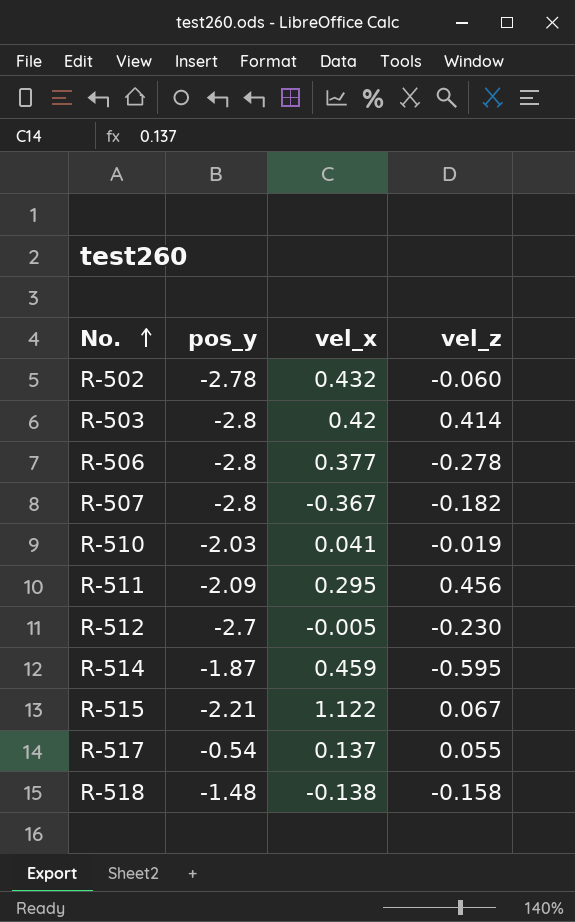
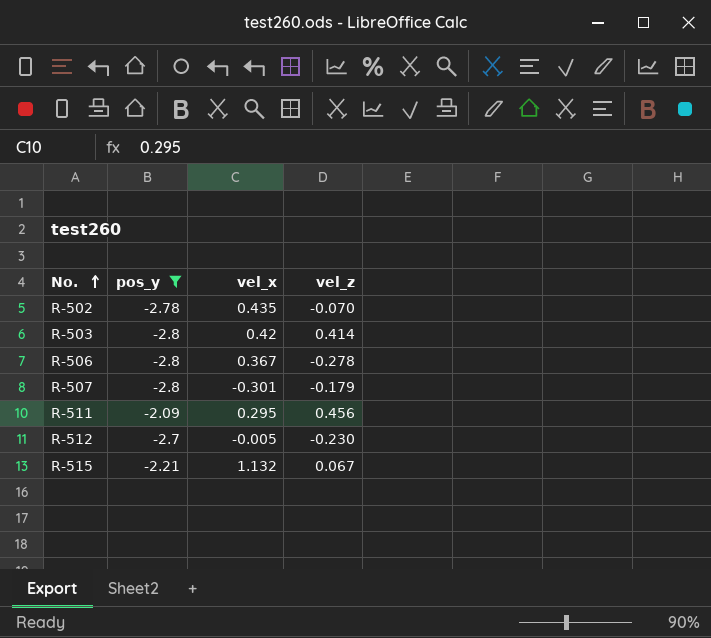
filter: none -> pos_y <= -2.09
R-502 | vel_x: 0.432 -> 0.435
R-502 | vel_z: -0.060 -> -0.070
R-506 | vel_x: 0.377 -> 0.367
R-507 | vel_x: -0.367 -> -0.301
R-507 | vel_z: -0.182 -> -0.179
R-515 | vel_x: 1.122 -> 1.132

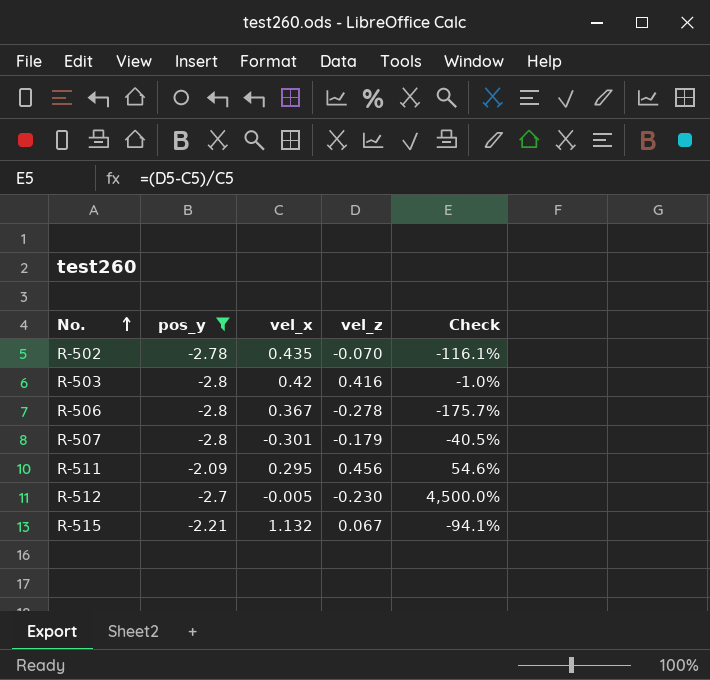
column Check | formula: none -> ([vel_z] - [vel_x]) / [vel_x]
R-503 | vel_z: 0.414 -> 0.416

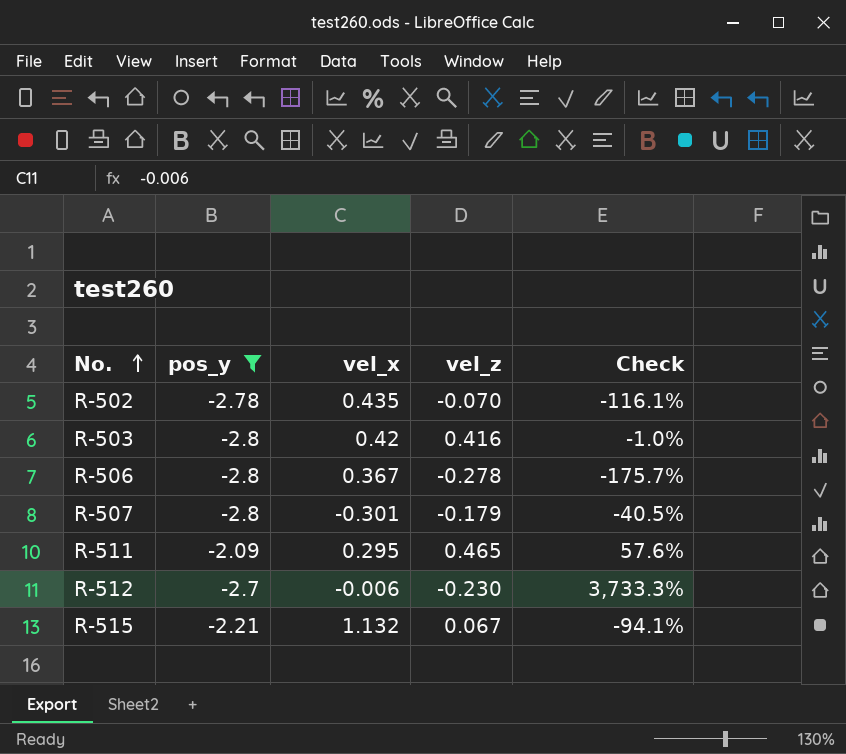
R-511 | vel_z: 0.456 -> 0.465
R-511 | Check: 54.6% -> 57.6%
R-512 | vel_x: -0.005 -> -0.006
R-512 | Check: 4,500.0% -> 3,733.3%

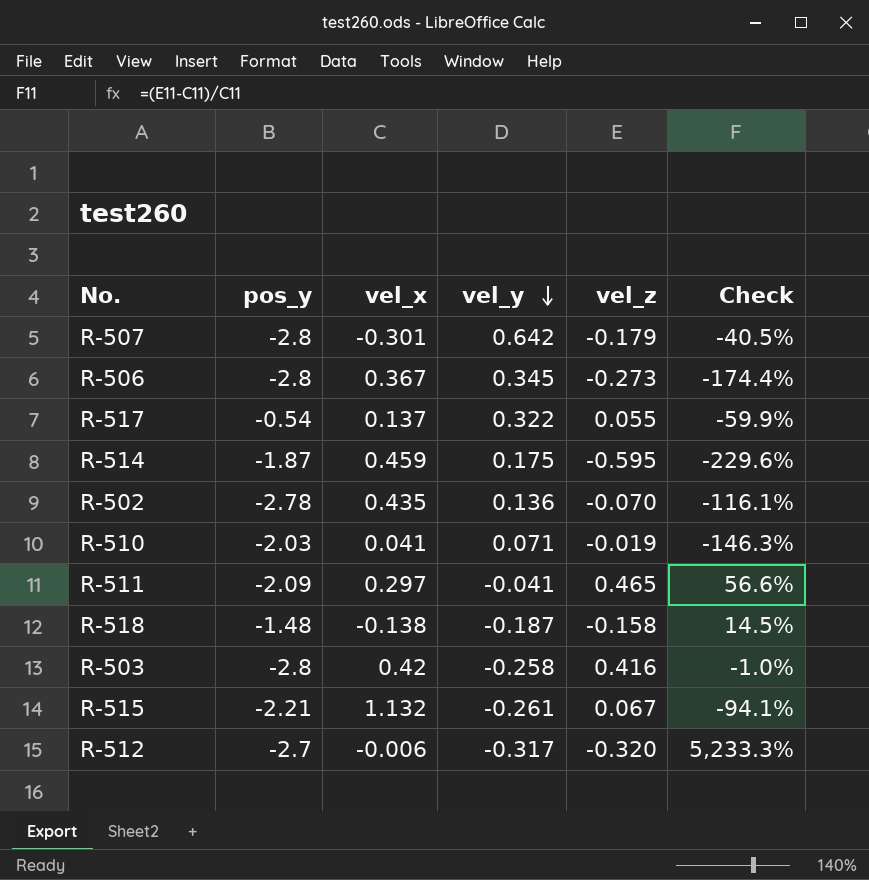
filter: pos_y <= -2.09 -> none
row order: No. ascending -> vel_y descending
column vel_y | position: none -> 4
R-506 | vel_z: -0.278 -> -0.273
R-506 | Check: -175.7% -> -174.4%
R-511 | vel_x: 0.295 -> 0.297
R-511 | Check: 57.6% -> 56.6%
R-512 | vel_z: -0.230 -> -0.320
R-512 | Check: 3,733.3% -> 5,233.3%

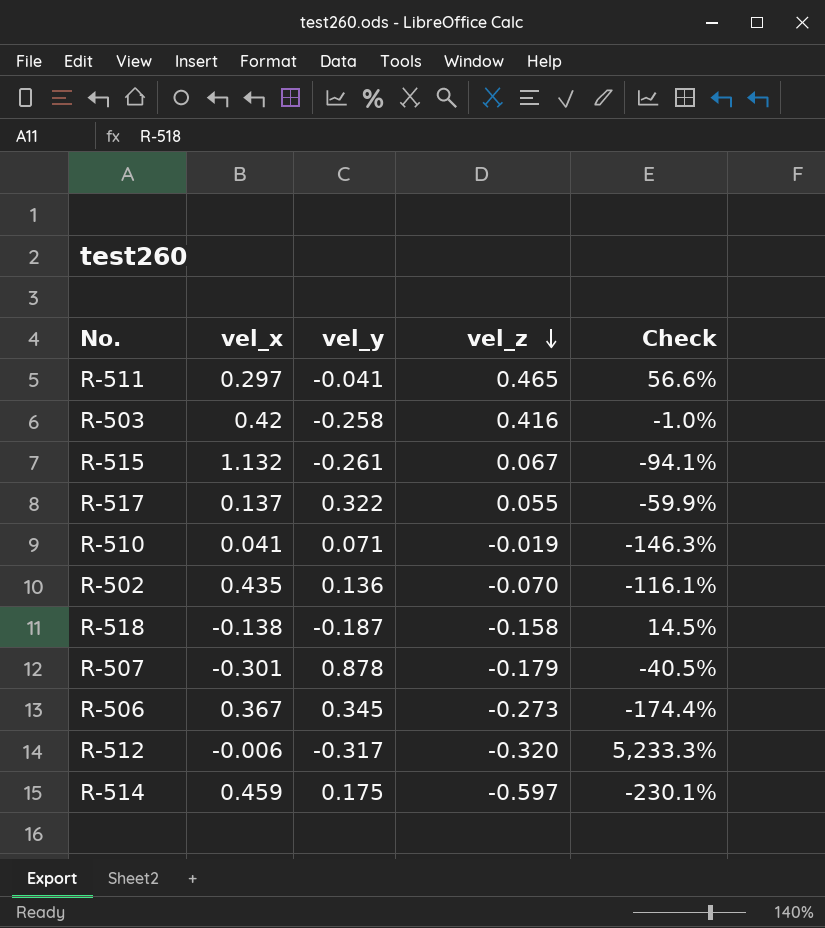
row order: vel_y descending -> vel_z descending
column pos_y | position: 2 -> none
R-507 | vel_y: 0.642 -> 0.878
R-514 | vel_z: -0.595 -> -0.597
R-514 | Check: -229.6% -> -230.1%

